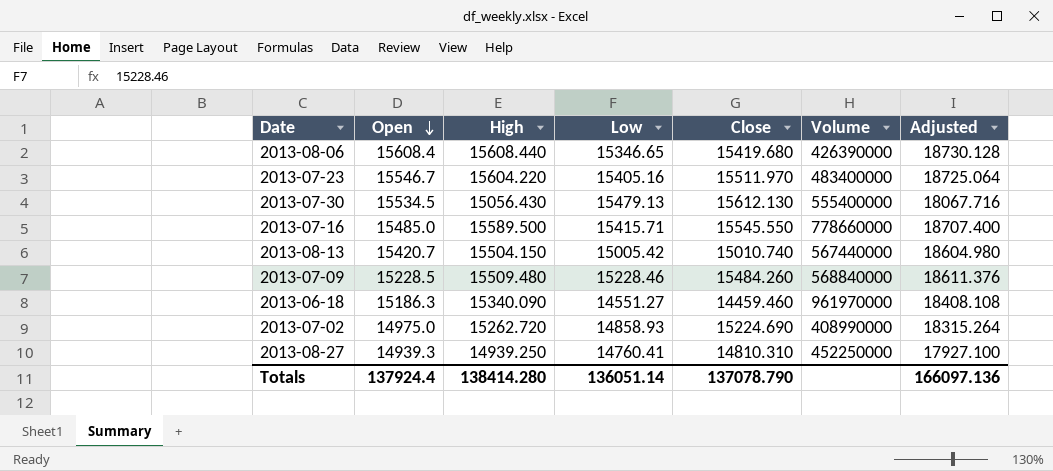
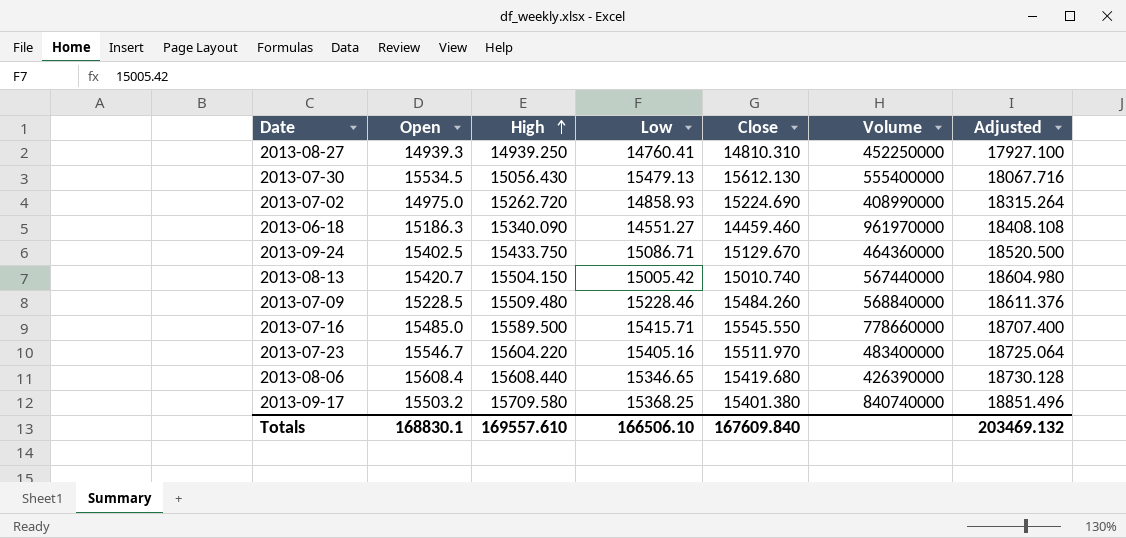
row order: Open descending -> High ascending
row 2013-09-24: none -> 15402.5 | 15433.750 | 15086.71 | 15129.670 | 464360000 | 18520.500
row 2013-09-17: none -> 15503.2 | 15709.580 | 15368.25 | 15401.380 | 840740000 | 18851.496
Totals | Open: 137924.4 -> 168830.1
Totals | High: 138414.280 -> 169557.610
Totals | Low: 136051.14 -> 166506.10
Totals | Close: 137078.790 -> 167609.840
Totals | Adjusted: 166097.136 -> 203469.132

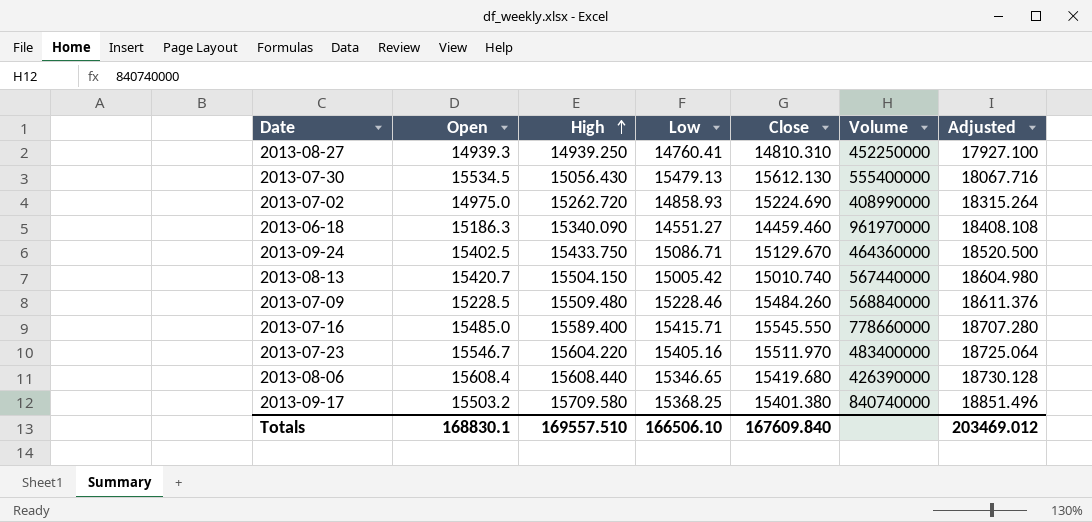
2013-07-16 | High: 15589.500 -> 15589.400
2013-07-16 | Adjusted: 18707.400 -> 18707.280
Totals | High: 169557.610 -> 169557.510
Totals | Adjusted: 203469.132 -> 203469.012

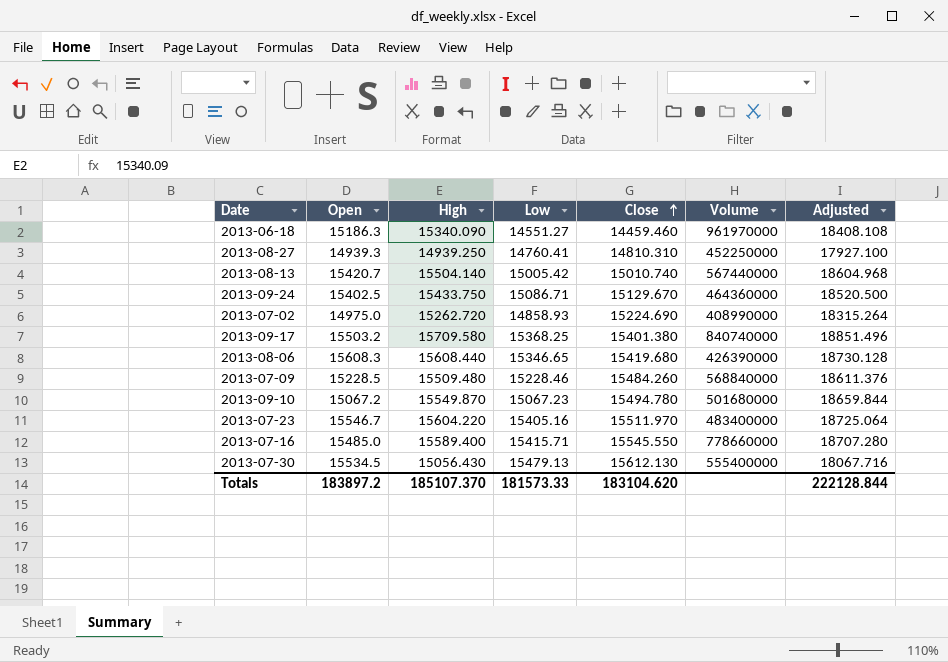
row order: High ascending -> Close ascending
2013-08-13 | High: 15504.150 -> 15504.140
2013-08-13 | Adjusted: 18604.980 -> 18604.968
2013-08-06 | Open: 15608.4 -> 15608.3
row 2013-09-10: none -> 15067.2 | 15549.870 | 15067.23 | 15494.780 | 501680000 | 18659.844
Totals | Open: 168830.1 -> 183897.2
Totals | High: 169557.510 -> 185107.370
Totals | Low: 166506.10 -> 181573.33
Totals | Close: 167609.840 -> 183104.620
Totals | Adjusted: 203469.012 -> 222128.844

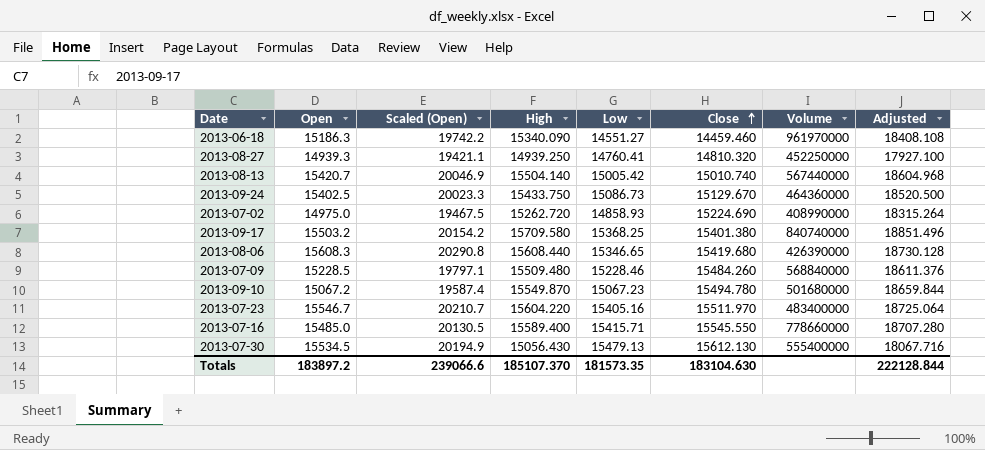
column Scaled (Open) | formula: none -> [Open] * 1.3
2013-08-27 | Close: 14810.310 -> 14810.320
2013-09-24 | Low: 15086.71 -> 15086.73
Totals | Low: 181573.33 -> 181573.35
Totals | Close: 183104.620 -> 183104.630

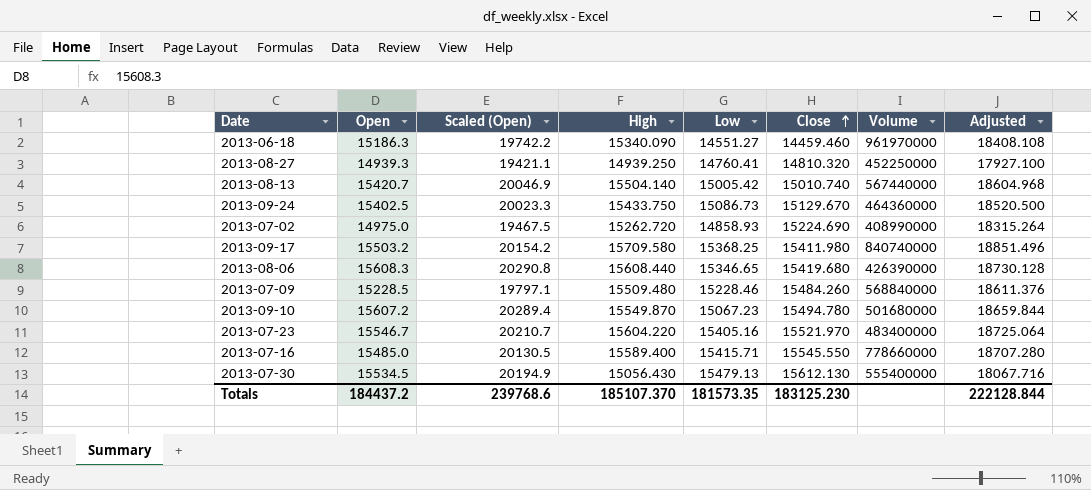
2013-09-17 | Close: 15401.380 -> 15411.980
2013-09-10 | Open: 15067.2 -> 15607.2
2013-09-10 | Scaled (Open): 19587.4 -> 20289.4
2013-07-23 | Close: 15511.970 -> 15521.970
Totals | Open: 183897.2 -> 184437.2
Totals | Scaled (Open): 239066.6 -> 239768.6
Totals | Close: 183104.630 -> 183125.230

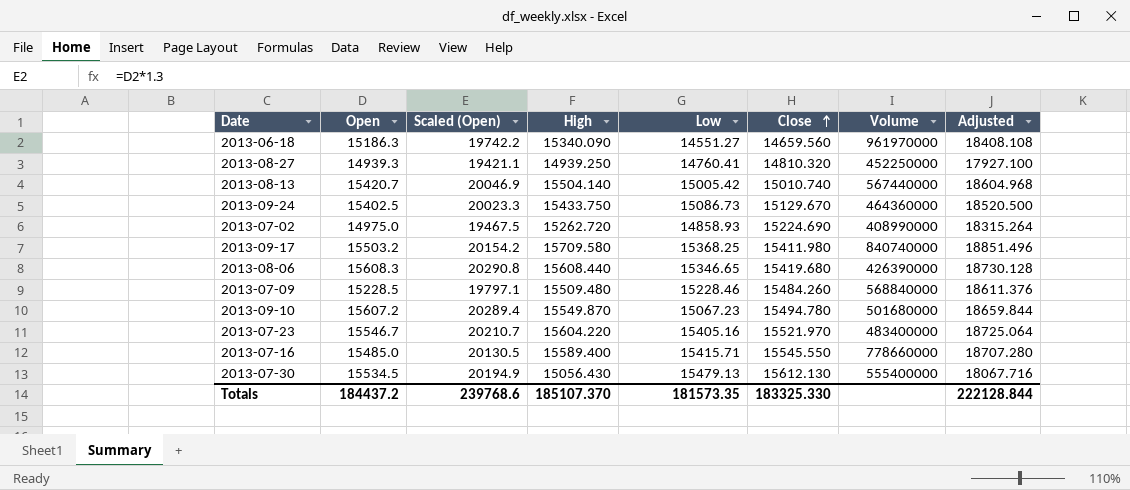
2013-06-18 | Close: 14459.460 -> 14659.560
Totals | Close: 183125.230 -> 183325.330

